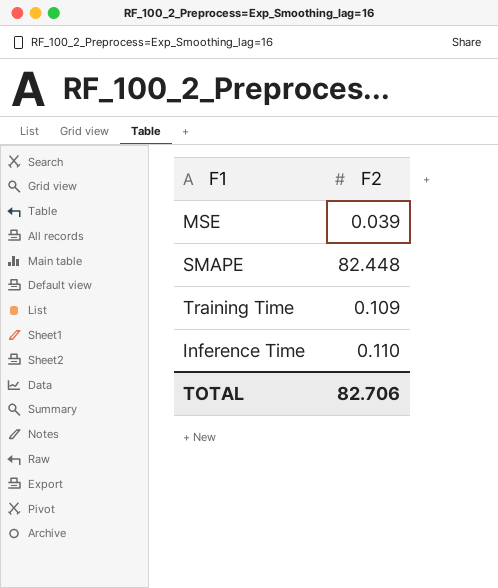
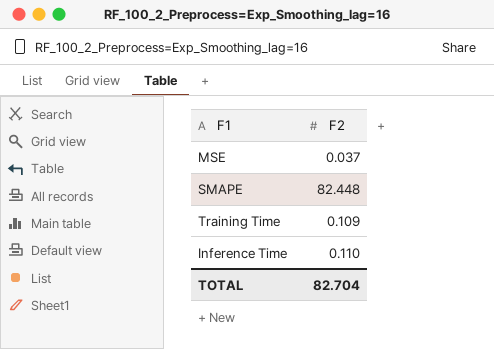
MSE | F2: 0.039 -> 0.037
TOTAL | F2: 82.706 -> 82.704

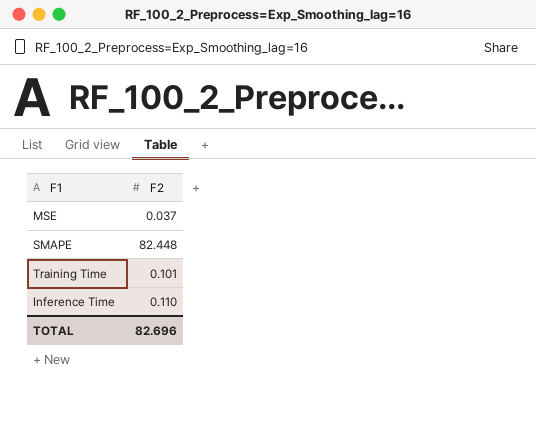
Training Time | F2: 0.109 -> 0.101
TOTAL | F2: 82.704 -> 82.696

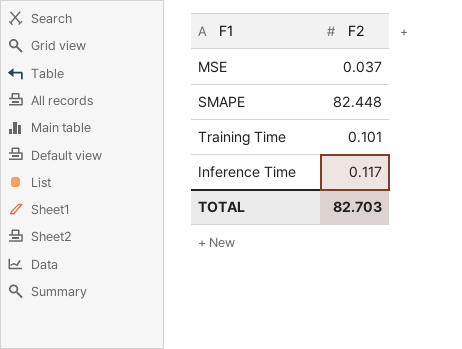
Inference Time | F2: 0.110 -> 0.117
TOTAL | F2: 82.696 -> 82.703

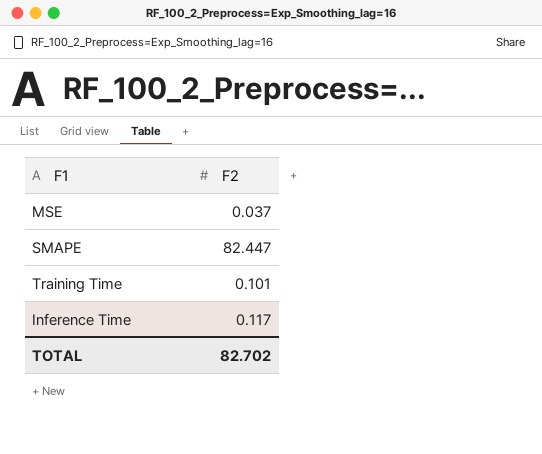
SMAPE | F2: 82.448 -> 82.447
TOTAL | F2: 82.703 -> 82.702

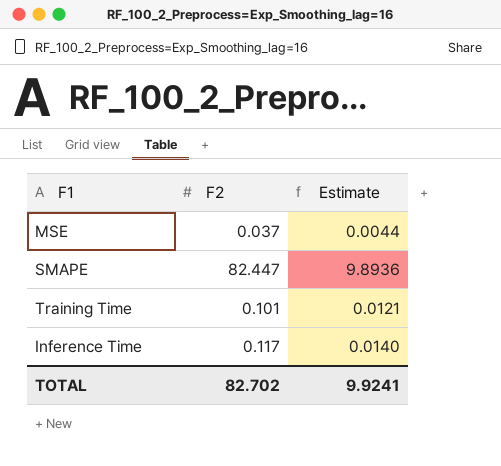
column Estimate | formula: none -> [F2] * 0.12

